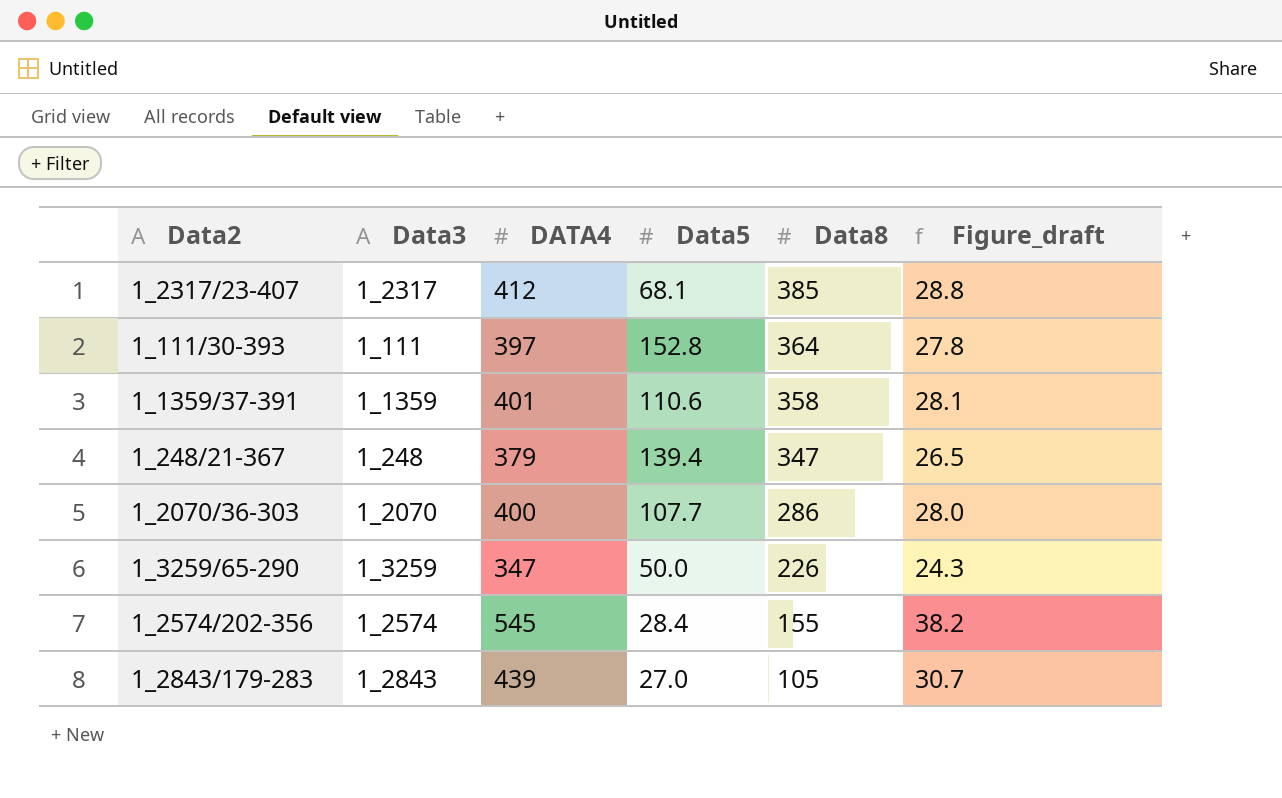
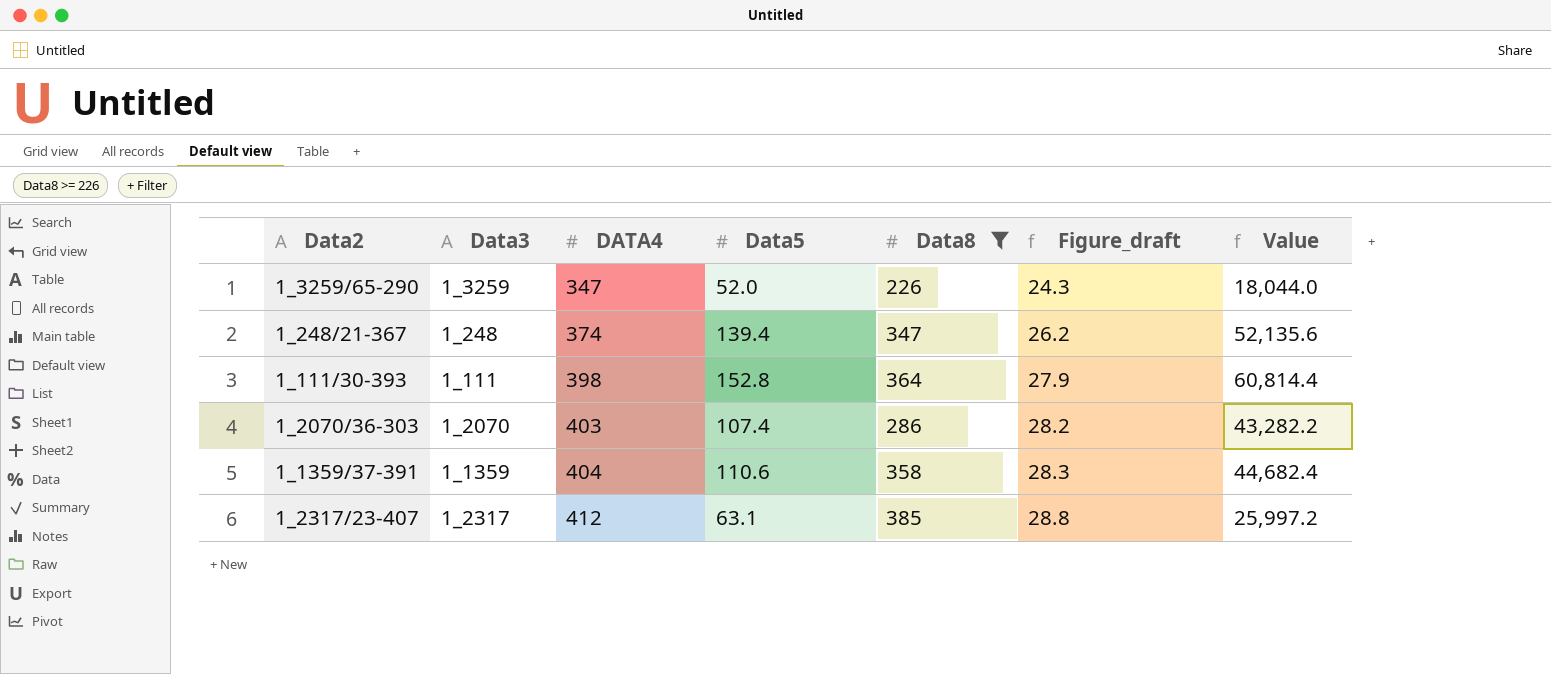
filter: none -> Data8 >= 226
row order: Data8 descending -> DATA4 ascending
column Value | formula: none -> [DATA4] * [Data5]
1_3259/65-290 | Data5: 50.0 -> 52.0
1_248/21-367 | DATA4: 379 -> 374
1_248/21-367 | Figure_draft: 26.5 -> 26.2
1_111/30-393 | DATA4: 397 -> 398
1_111/30-393 | Figure_draft: 27.8 -> 27.9
1_2070/36-303 | DATA4: 400 -> 403
1_2070/36-303 | Data5: 107.7 -> 107.4
1_2070/36-303 | Figure_draft: 28.0 -> 28.2
1_1359/37-391 | DATA4: 401 -> 404
1_1359/37-391 | Figure_draft: 28.1 -> 28.3
1_2317/23-407 | Data5: 68.1 -> 63.1

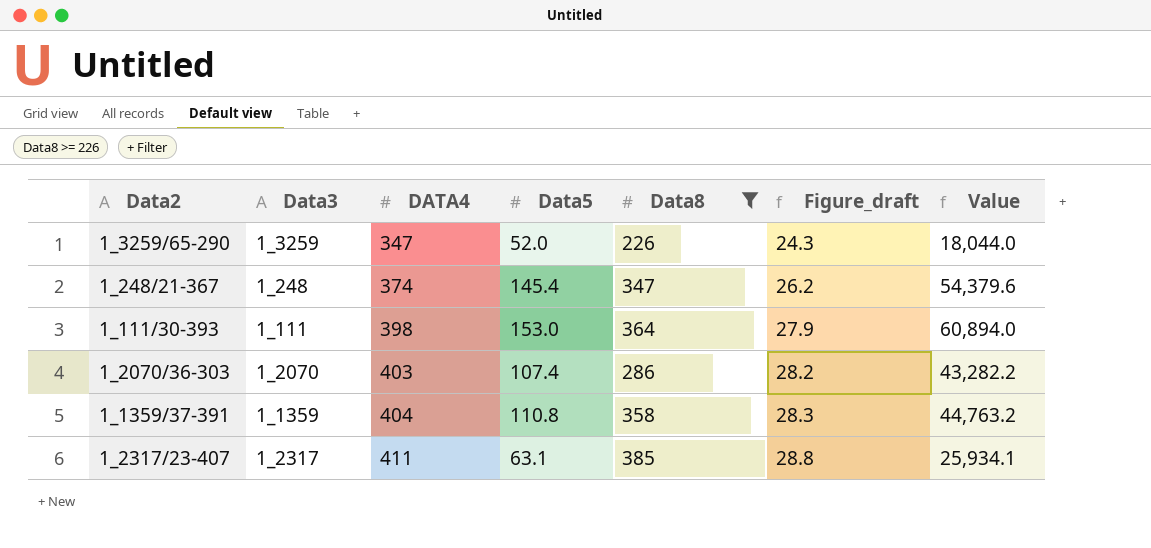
1_248/21-367 | Data5: 139.4 -> 145.4
1_248/21-367 | Value: 52,135.6 -> 54,379.6
1_111/30-393 | Data5: 152.8 -> 153.0
1_111/30-393 | Value: 60,814.4 -> 60,894.0
1_1359/37-391 | Data5: 110.6 -> 110.8
1_1359/37-391 | Value: 44,682.4 -> 44,763.2
1_2317/23-407 | DATA4: 412 -> 411
1_2317/23-407 | Value: 25,997.2 -> 25,934.1

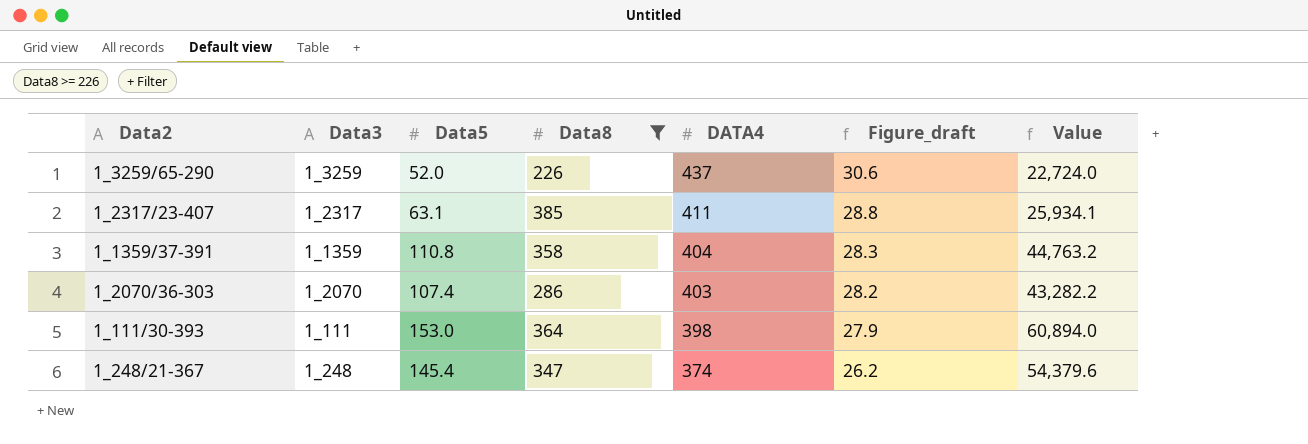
row order: DATA4 ascending -> DATA4 descending
column DATA4 | position: 3 -> 5
1_3259/65-290 | DATA4: 347 -> 437
1_3259/65-290 | Figure_draft: 24.3 -> 30.6
1_3259/65-290 | Value: 18,044.0 -> 22,724.0

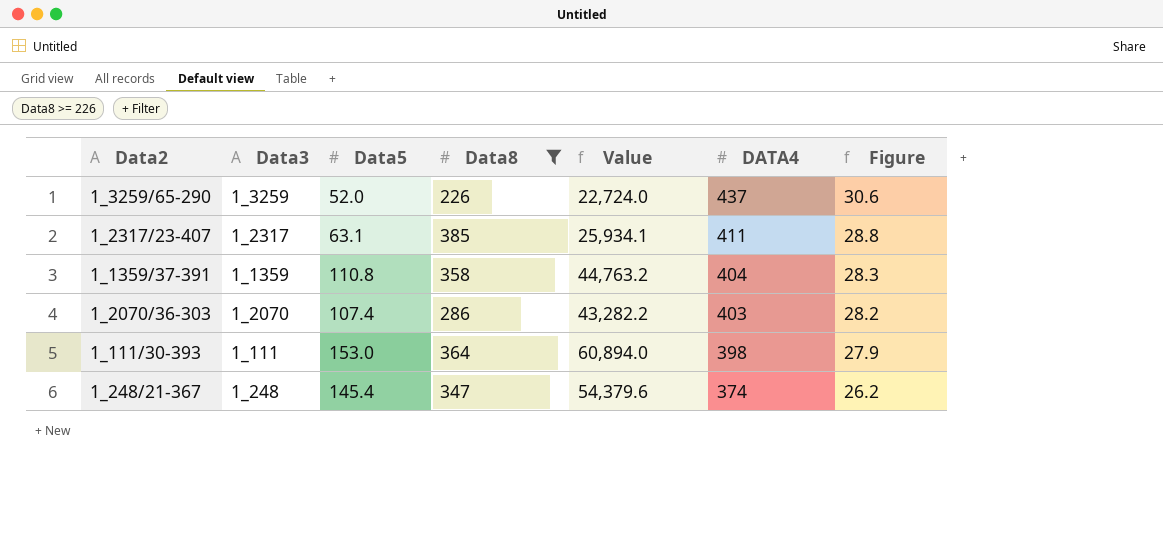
column Value | position: 7 -> 5
column name: Figure_draft -> Figure

